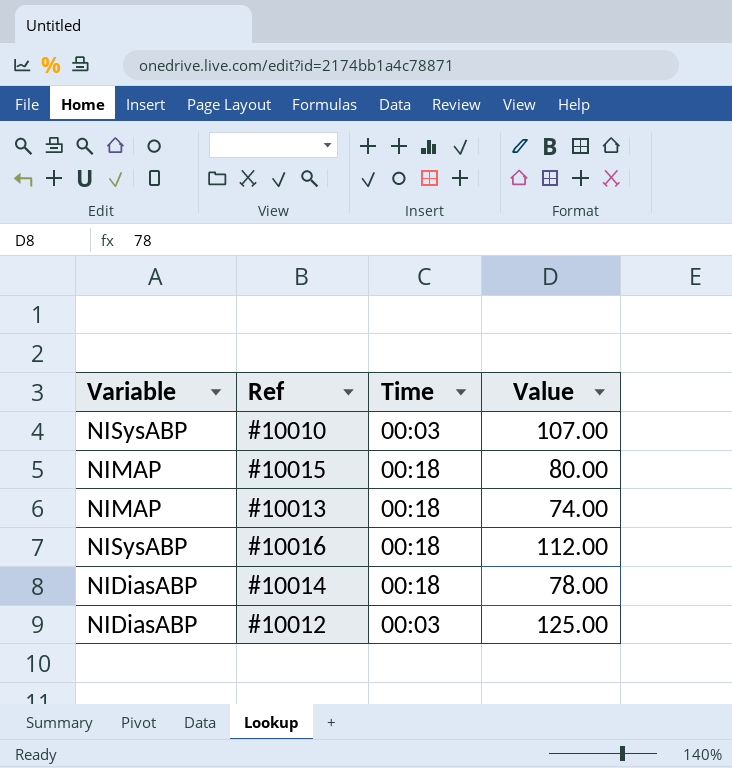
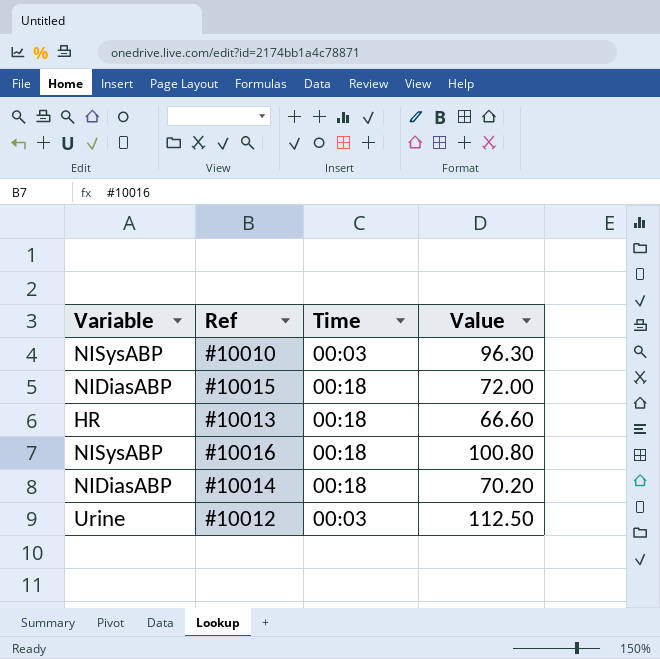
#10010 | Value: 107.00 -> 96.30
#10015 | Variable: NIMAP -> NIDiasABP
#10015 | Value: 80.00 -> 72.00
#10013 | Variable: NIMAP -> HR
#10013 | Value: 74.00 -> 66.60
#10016 | Value: 112.00 -> 100.80
#10014 | Value: 78.00 -> 70.20
#10012 | Variable: NIDiasABP -> Urine
#10012 | Value: 125.00 -> 112.50

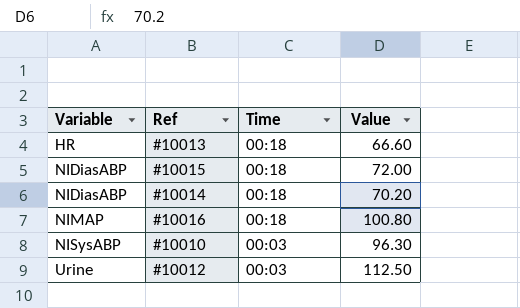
row order: none -> Variable ascending
#10016 | Variable: NISysABP -> NIMAP

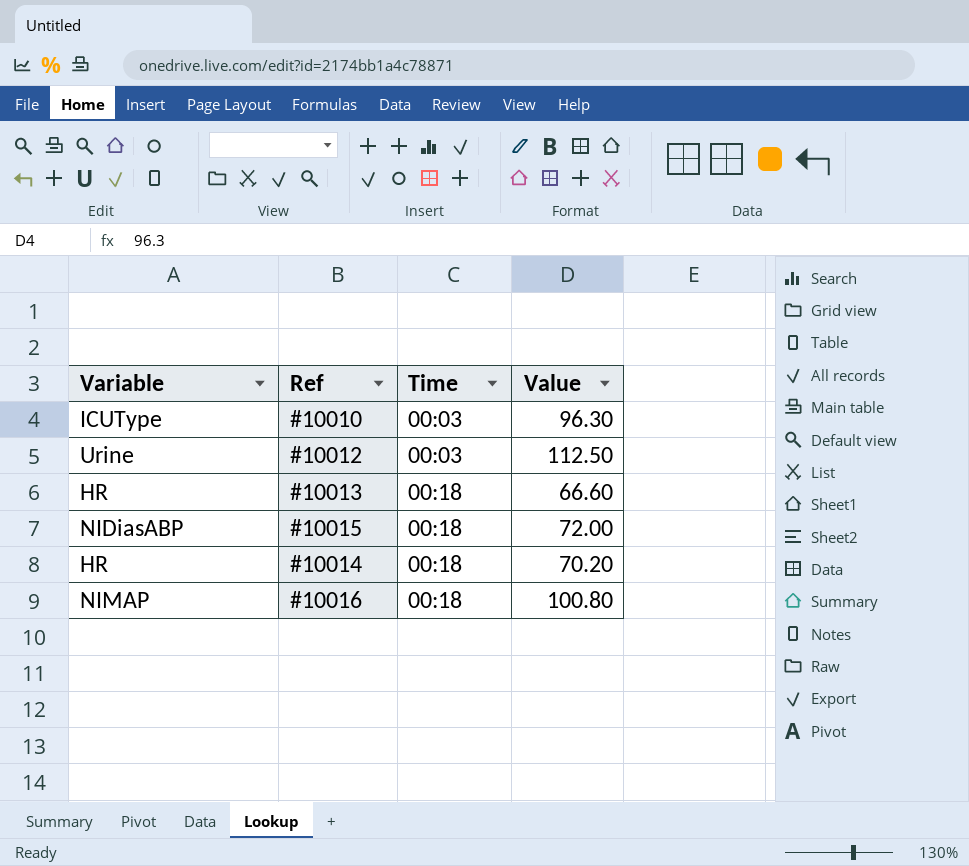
row order: Variable ascending -> Time ascending
#10010 | Variable: NISysABP -> ICUType
#10014 | Variable: NIDiasABP -> HR

